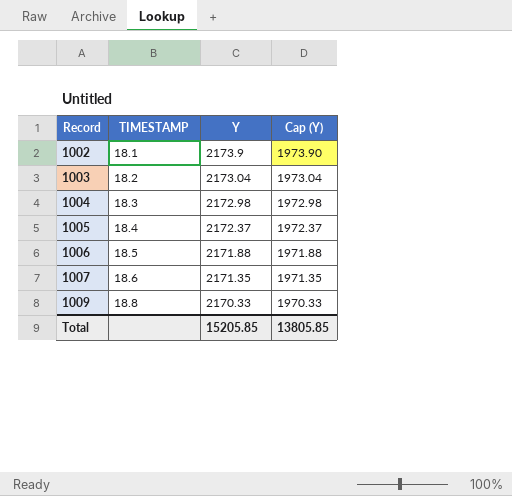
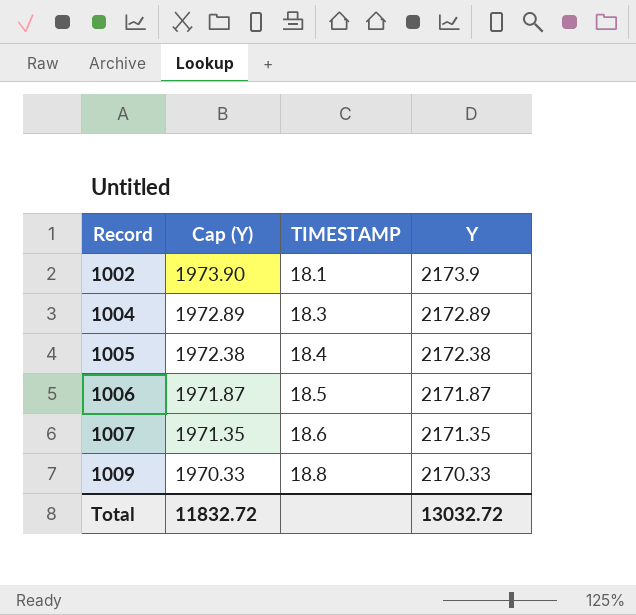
column Cap (Y) | position: 4 -> 2
row 1003: 18.2 | 2173.04 | 1973.04 -> none
1004 | Cap (Y): 1972.98 -> 1972.89
1004 | Y: 2172.98 -> 2172.89
1005 | Cap (Y): 1972.37 -> 1972.38
1005 | Y: 2172.37 -> 2172.38
1006 | Cap (Y): 1971.88 -> 1971.87
1006 | Y: 2171.88 -> 2171.87
Total | Cap (Y): 13805.85 -> 11832.72
Total | Y: 15205.85 -> 13032.72

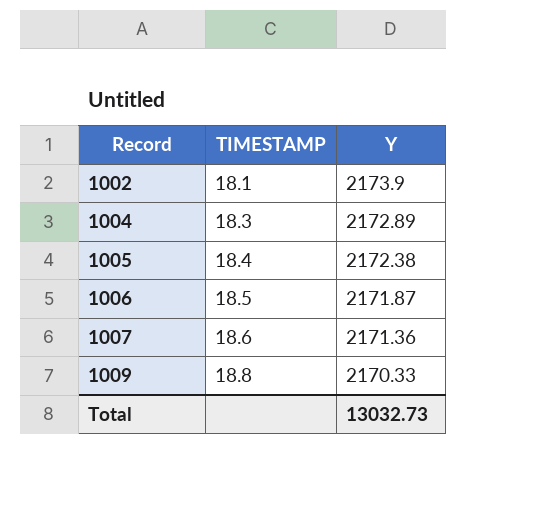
column Cap (Y) | formula: [Y] - 200 -> none
1007 | Y: 2171.35 -> 2171.36
Total | Y: 13032.72 -> 13032.73

